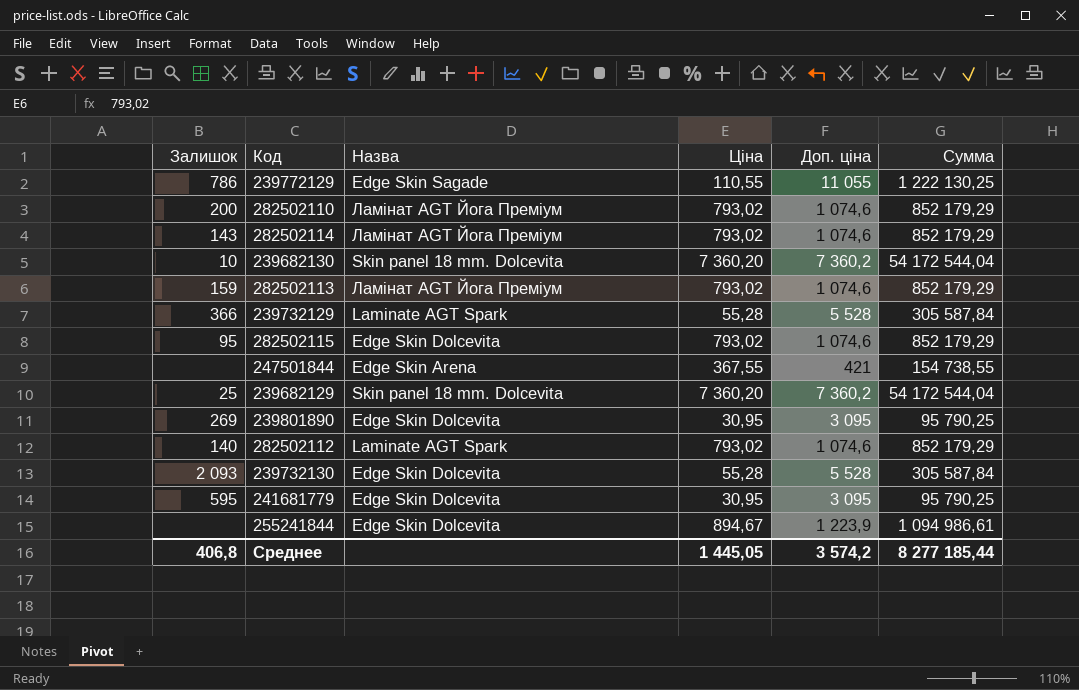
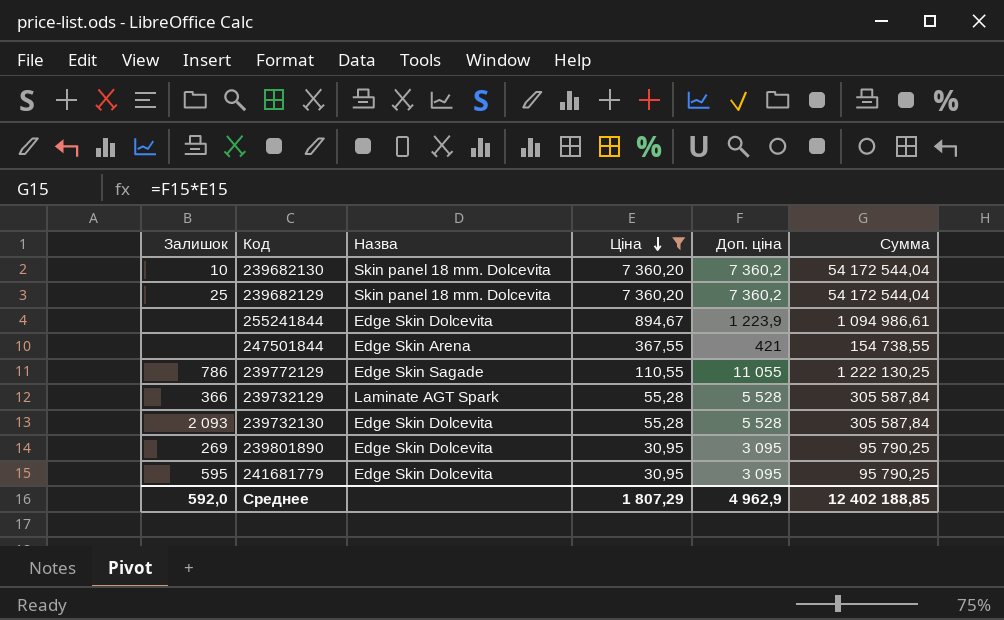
filter: none -> Ціна != 793,02
row order: none -> Ціна descending
Среднее | Залишок: 406,8 -> 592,0
Среднее | Ціна: 1 445,05 -> 1 807,29
Среднее | Доп. ціна: 3 574,2 -> 4 962,9
Среднее | Сумма: 8 277 185,44 -> 12 402 188,85

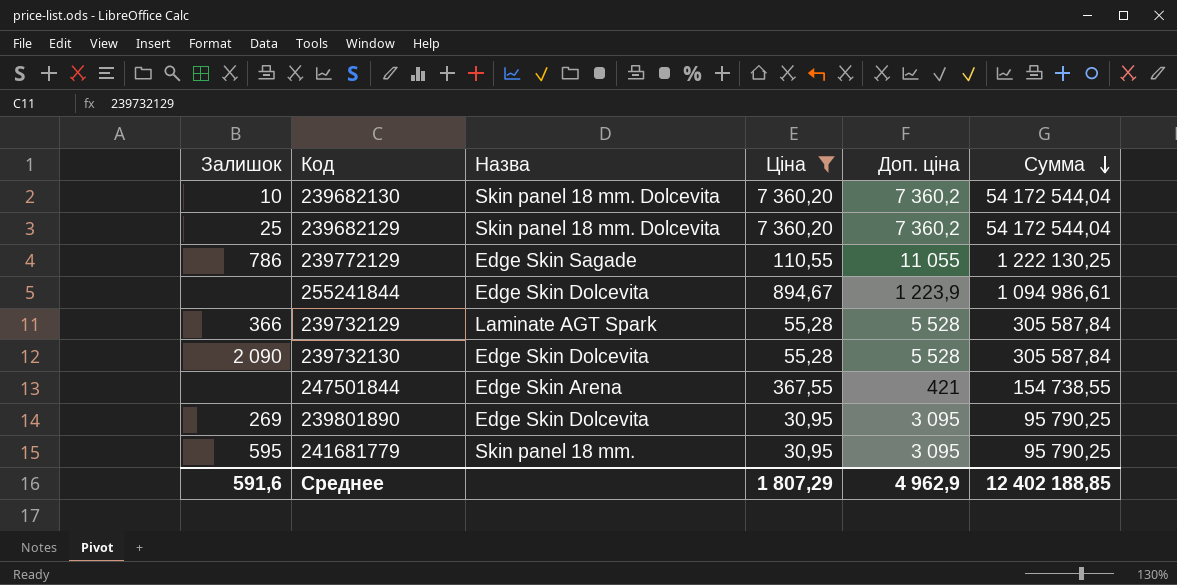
row order: Ціна descending -> Сумма descending
239732130 | Залишок: 2 093 -> 2 090
241681779 | Назва: Edge Skin Dolcevita -> Skin panel 18 mm.
Среднее | Залишок: 592,0 -> 591,6

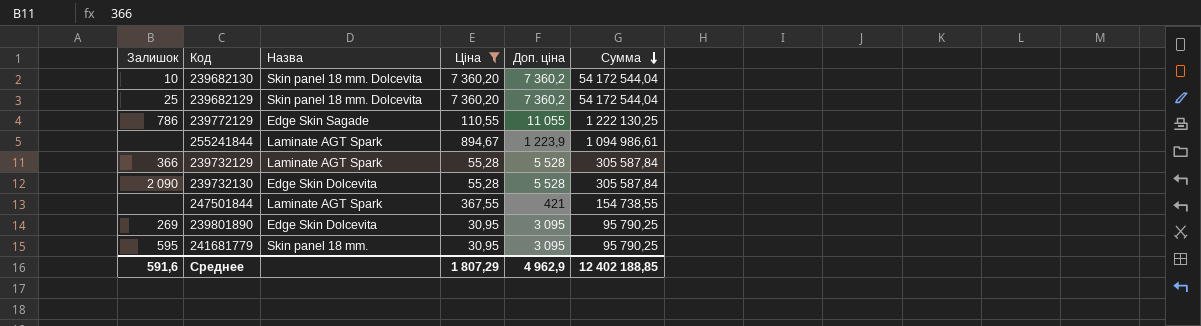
255241844 | Назва: Edge Skin Dolcevita -> Laminate AGT Spark
247501844 | Назва: Edge Skin Arena -> Laminate AGT Spark

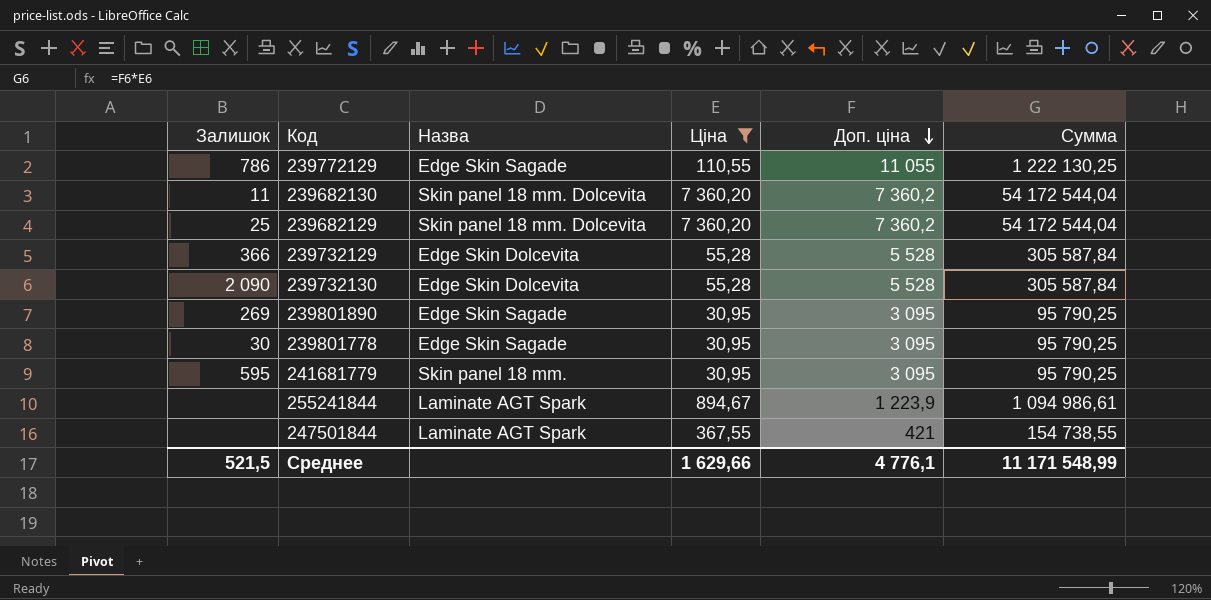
row order: Сумма descending -> Доп. ціна descending
239682130 | Залишок: 10 -> 11
239732129 | Назва: Laminate AGT Spark -> Edge Skin Dolcevita
239801890 | Назва: Edge Skin Dolcevita -> Edge Skin Sagade
row 239801778: none -> 30 | Edge Skin Sagade | 30,95 | 3 095 | 95 790,25
Среднее | Залишок: 591,6 -> 521,5
Среднее | Ціна: 1 807,29 -> 1 629,66
Среднее | Доп. ціна: 4 962,9 -> 4 776,1
Среднее | Сумма: 12 402 188,85 -> 11 171 548,99

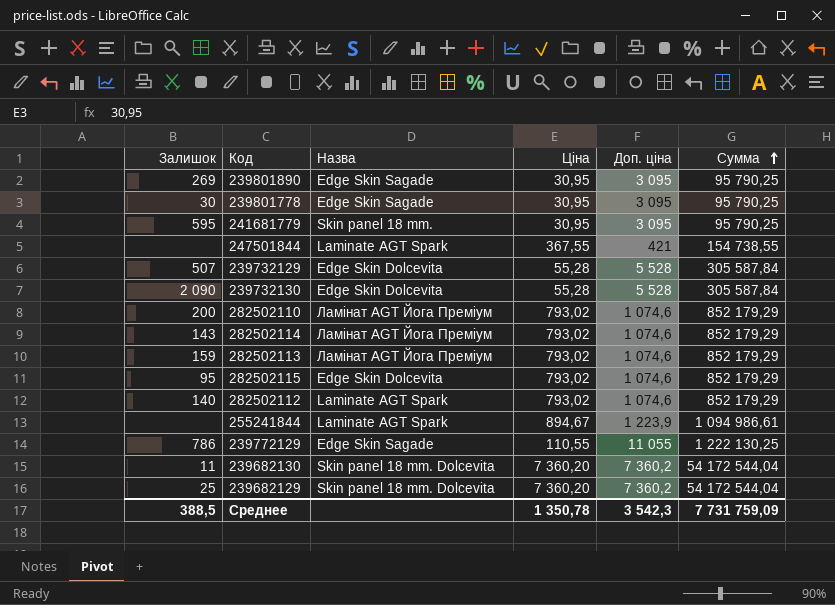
filter: Ціна != 793,02 -> none
row order: Доп. ціна descending -> Сумма ascending
239732129 | Залишок: 366 -> 507
Среднее | Залишок: 521,5 -> 388,5
Среднее | Ціна: 1 629,66 -> 1 350,78
Среднее | Доп. ціна: 4 776,1 -> 3 542,3
Среднее | Сумма: 11 171 548,99 -> 7 731 759,09

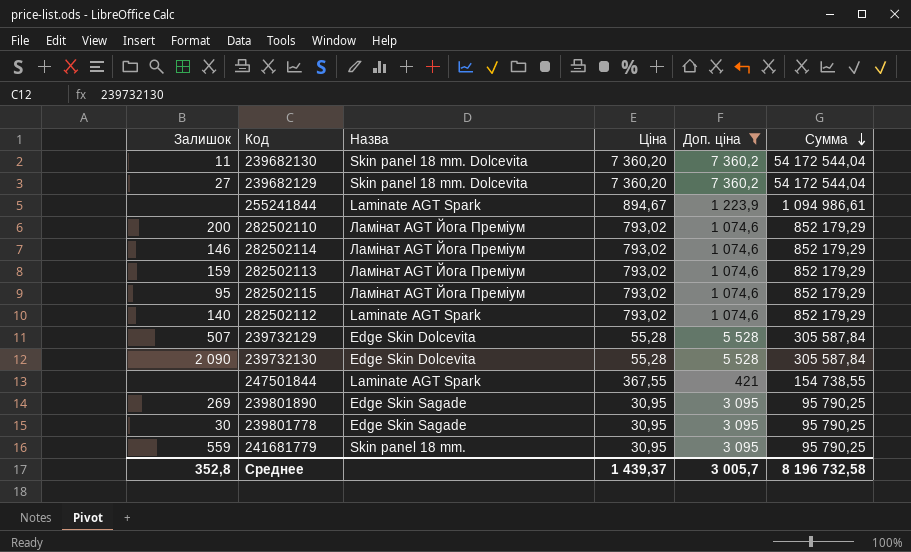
filter: none -> Доп. ціна != 11 055
row order: Сумма ascending -> Сумма descending
239682129 | Залишок: 25 -> 27
282502114 | Залишок: 143 -> 146
282502115 | Назва: Edge Skin Dolcevita -> Ламінат AGT Йога Преміум
241681779 | Залишок: 595 -> 559
Среднее | Залишок: 388,5 -> 352,8
Среднее | Ціна: 1 350,78 -> 1 439,37
Среднее | Доп. ціна: 3 542,3 -> 3 005,7
Среднее | Сумма: 7 731 759,09 -> 8 196 732,58

